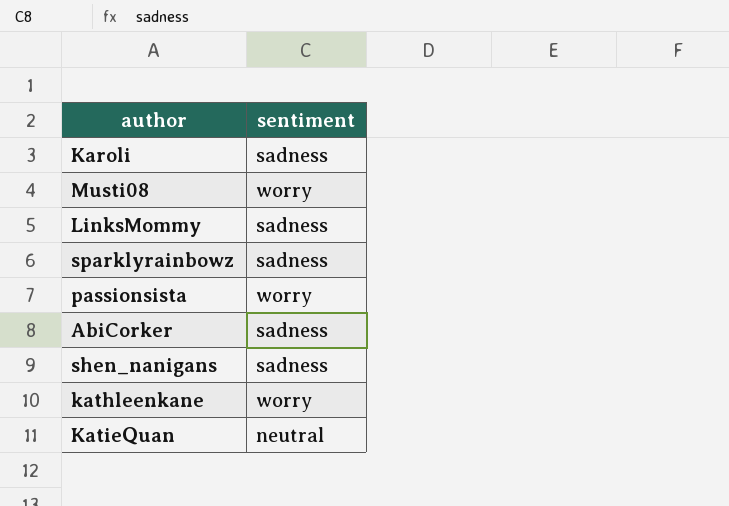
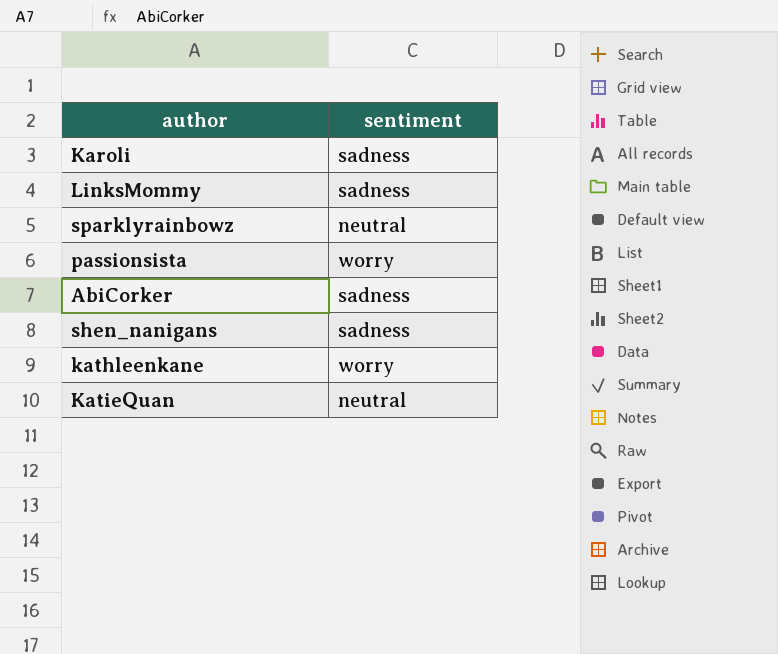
row Musti08: worry -> none
sparklyrainbowz | sentiment: sadness -> neutral

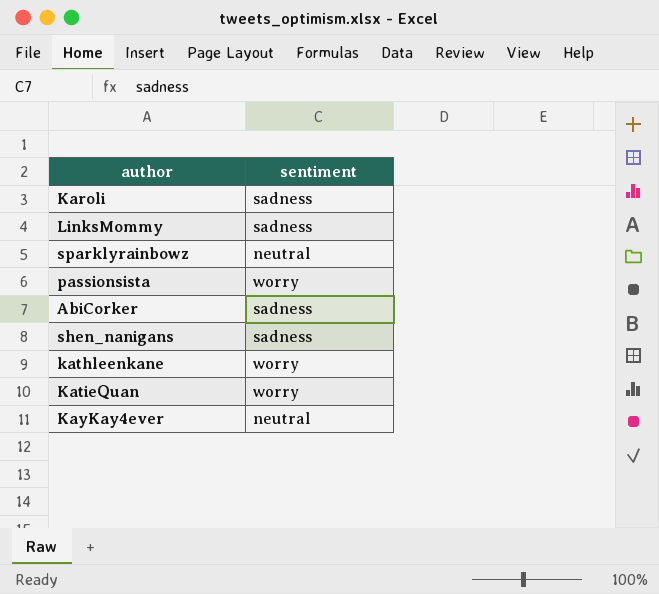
KatieQuan | sentiment: neutral -> worry
row KayKay4ever: none -> neutral

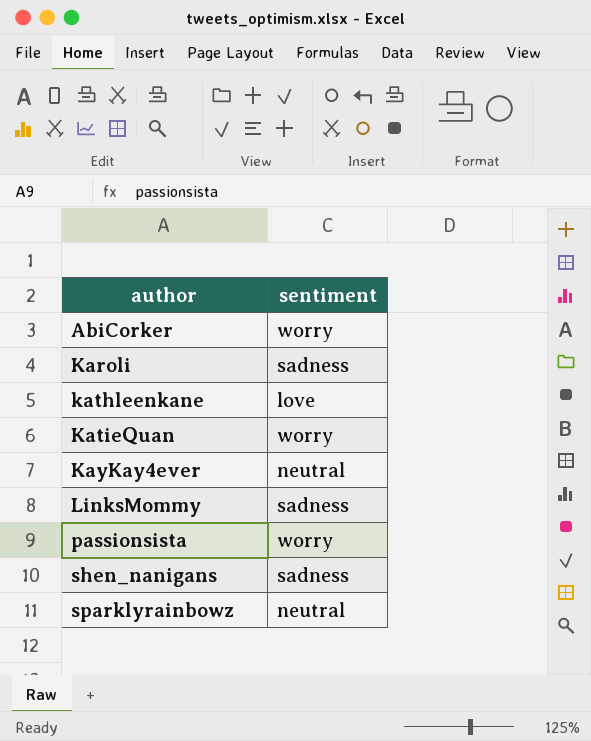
row order: none -> author ascending
AbiCorker | sentiment: sadness -> worry
kathleenkane | sentiment: worry -> love

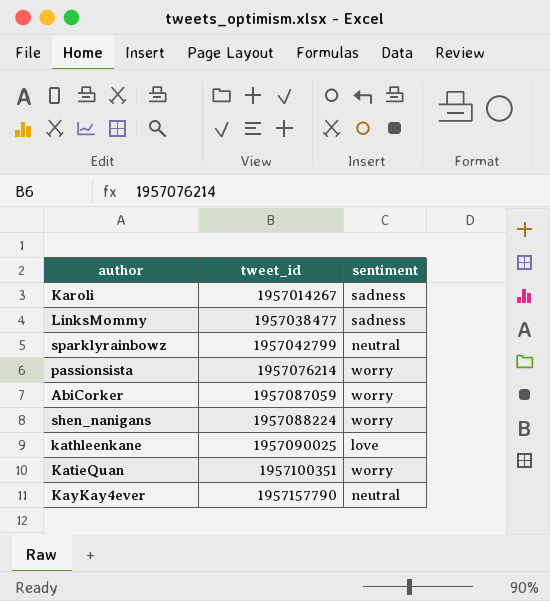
row order: author ascending -> tweet_id ascending
column tweet_id | position: none -> 2
shen_nanigans | sentiment: sadness -> worry

